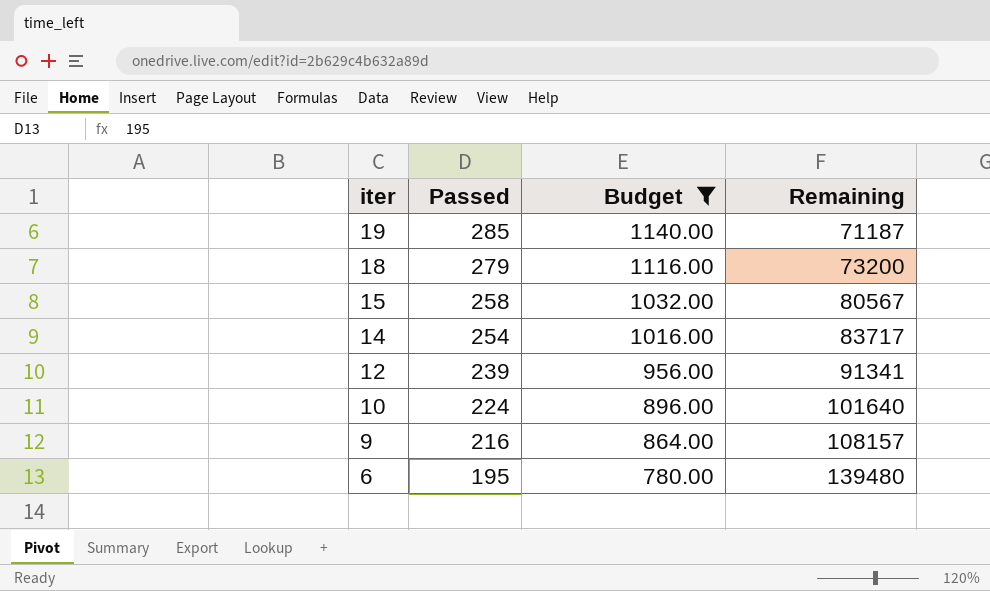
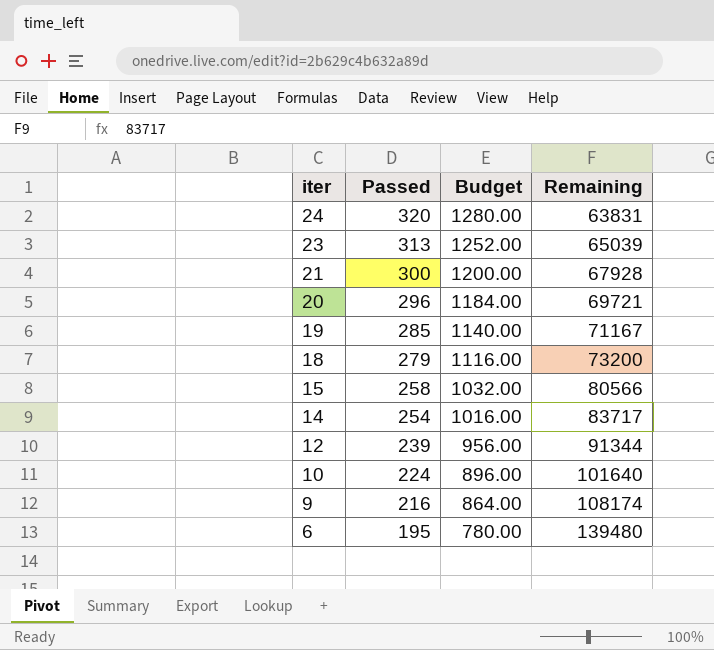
filter: Budget <= 1140.00 -> none
19 | Remaining: 71187 -> 71167
15 | Remaining: 80567 -> 80566
12 | Remaining: 91341 -> 91344
9 | Remaining: 108157 -> 108174

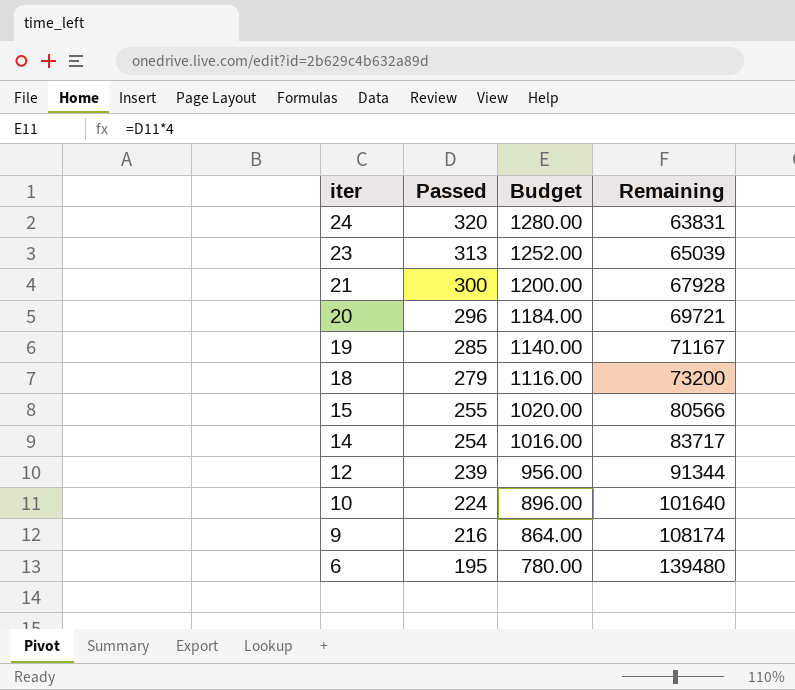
15 | Passed: 258 -> 255
15 | Budget: 1032.00 -> 1020.00

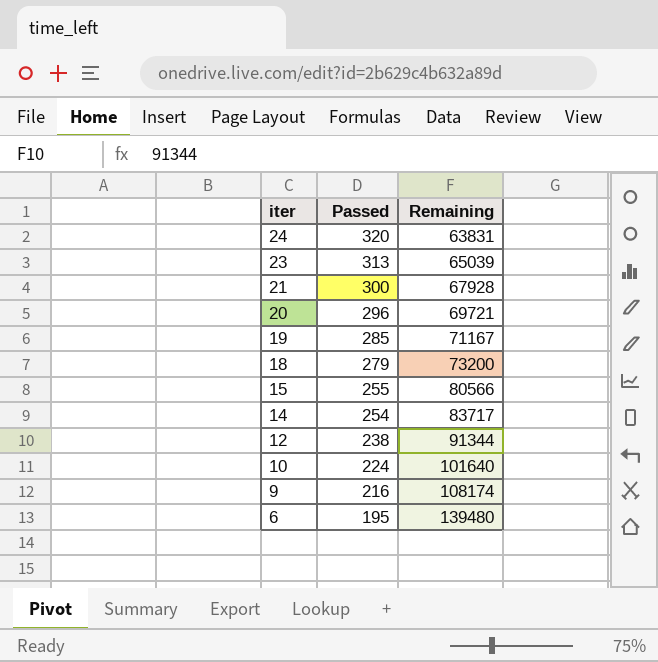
column Budget | formula: [Passed] * 4 -> none
12 | Passed: 239 -> 238

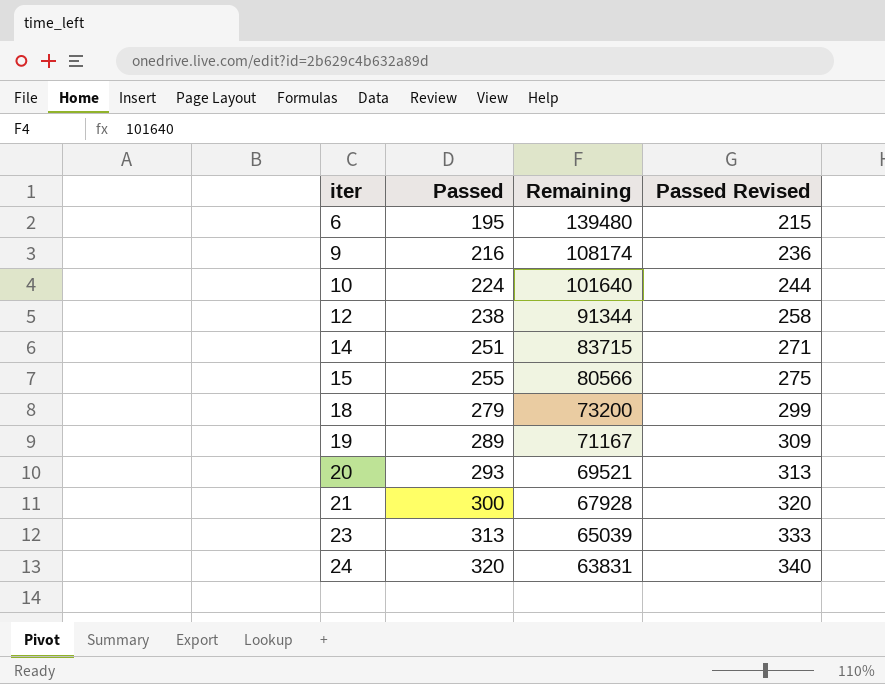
row order: iter descending -> iter ascending
column Passed Revised | formula: none -> [Passed] + 20
14 | Passed: 254 -> 251
14 | Remaining: 83717 -> 83715
19 | Passed: 285 -> 289
20 | Passed: 296 -> 293
20 | Remaining: 69721 -> 69521

